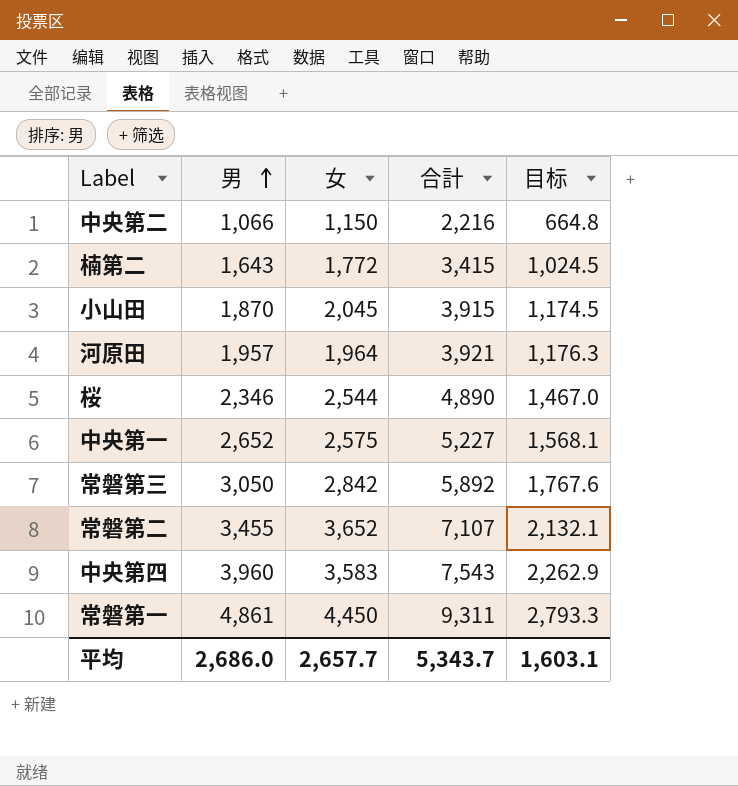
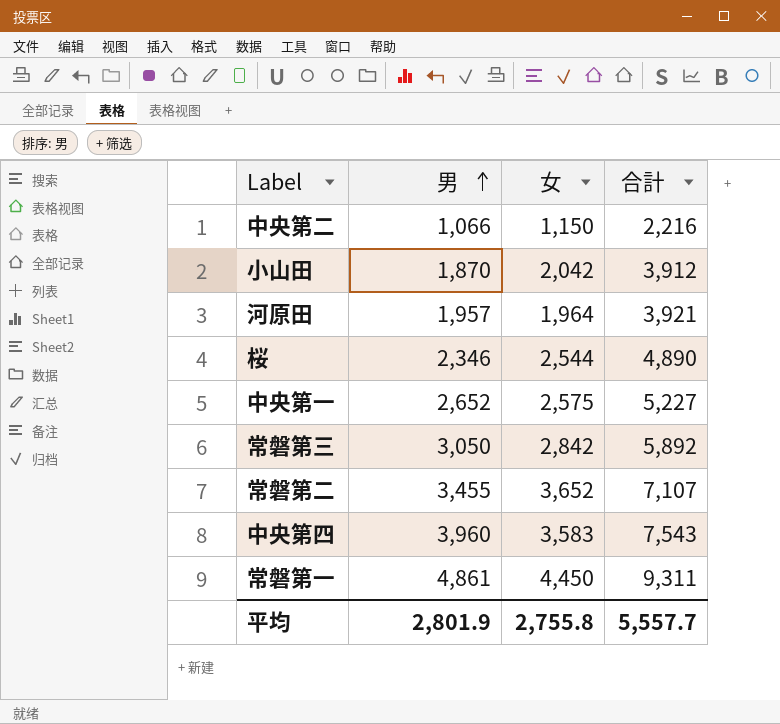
column 目标 | formula: [合計] * 0.3 -> none
row 楠第二: 1,643 | 1,772 | 3,415 | 1,024.5 -> none
小山田 | 女: 2,045 -> 2,042
小山田 | 合計: 3,915 -> 3,912
平均 | 男: 2,686.0 -> 2,801.9
平均 | 女: 2,657.7 -> 2,755.8
平均 | 合計: 5,343.7 -> 5,557.7

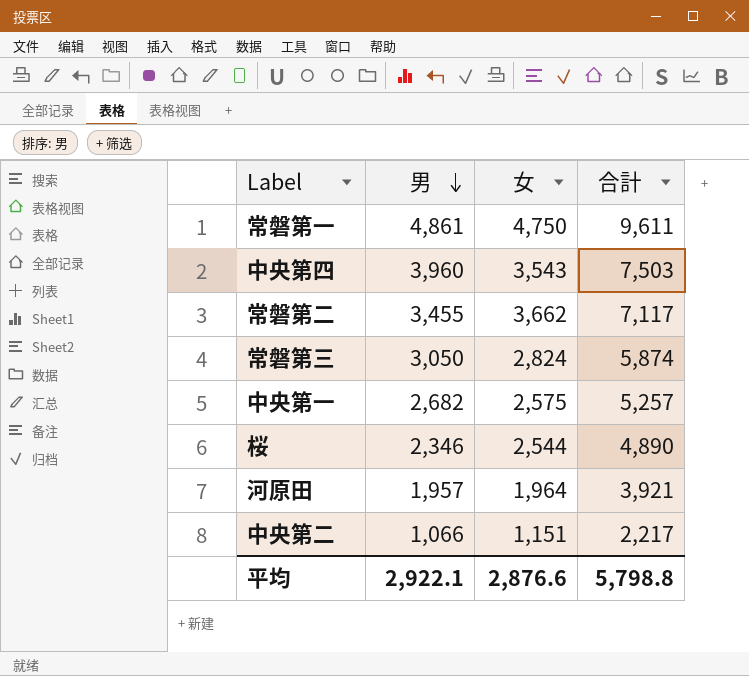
row order: 男 ascending -> 男 descending
row 小山田: 1,870 | 2,042 | 3,912 -> none
常磐第一 | 女: 4,450 -> 4,750
常磐第一 | 合計: 9,311 -> 9,611
中央第四 | 女: 3,583 -> 3,543
中央第四 | 合計: 7,543 -> 7,503
常磐第二 | 女: 3,652 -> 3,662
常磐第二 | 合計: 7,107 -> 7,117
常磐第三 | 女: 2,842 -> 2,824
常磐第三 | 合計: 5,892 -> 5,874
中央第一 | 男: 2,652 -> 2,682
中央第一 | 合計: 5,227 -> 5,257
中央第二 | 女: 1,150 -> 1,151
中央第二 | 合計: 2,216 -> 2,217
平均 | 男: 2,801.9 -> 2,922.1
平均 | 女: 2,755.8 -> 2,876.6
平均 | 合計: 5,557.7 -> 5,798.8

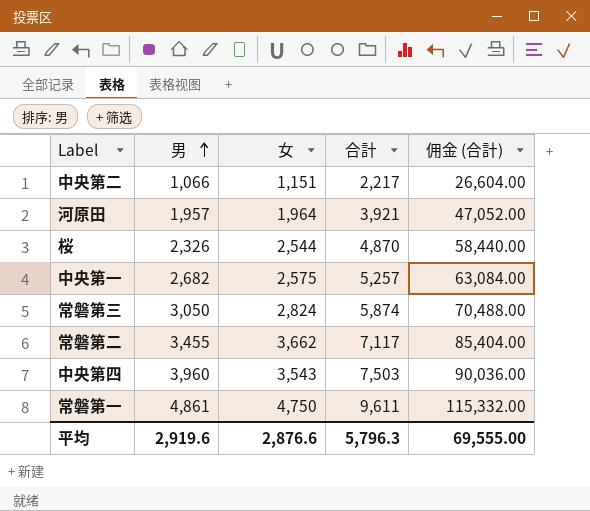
row order: 男 descending -> 男 ascending
column 佣金 (合計) | formula: none -> [合計] * 12
桜 | 男: 2,346 -> 2,326
桜 | 合計: 4,890 -> 4,870
平均 | 男: 2,922.1 -> 2,919.6
平均 | 合計: 5,798.8 -> 5,796.3

